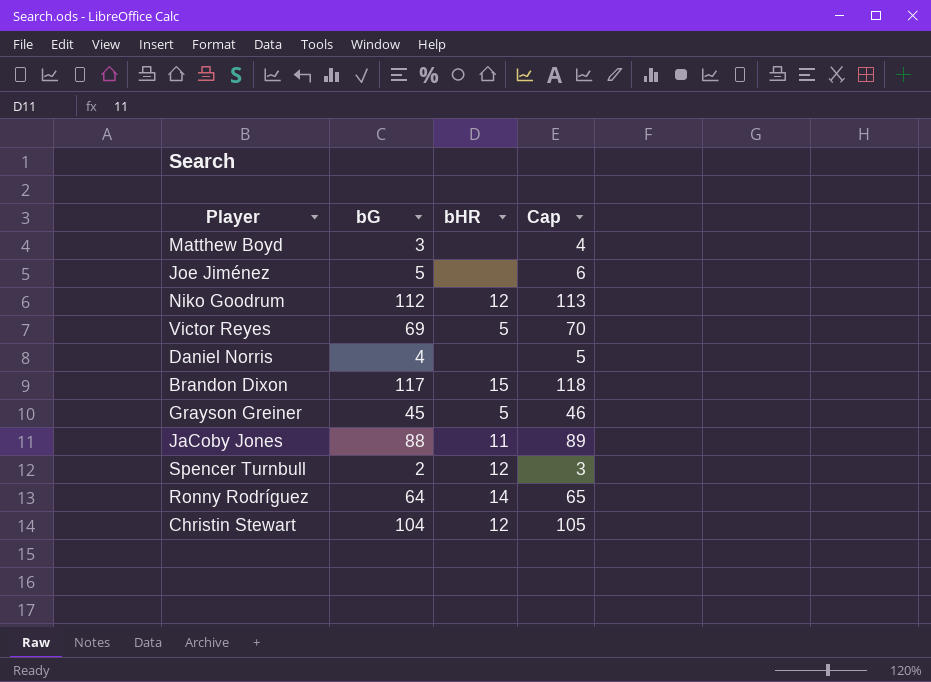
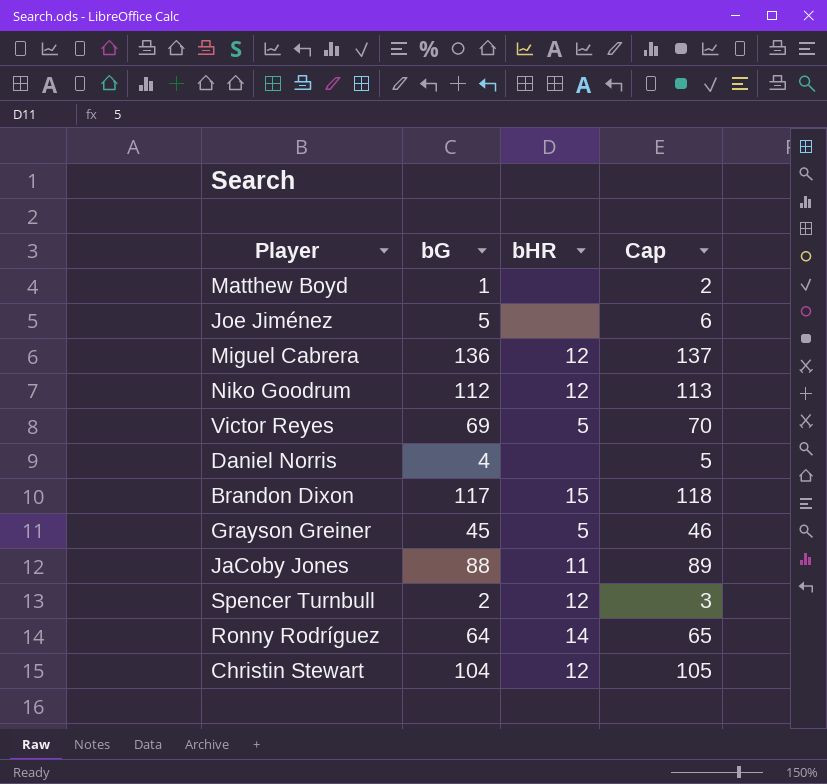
Matthew Boyd | bG: 3 -> 1
Matthew Boyd | Cap: 4 -> 2
row Miguel Cabrera: none -> 136 | 12 | 137

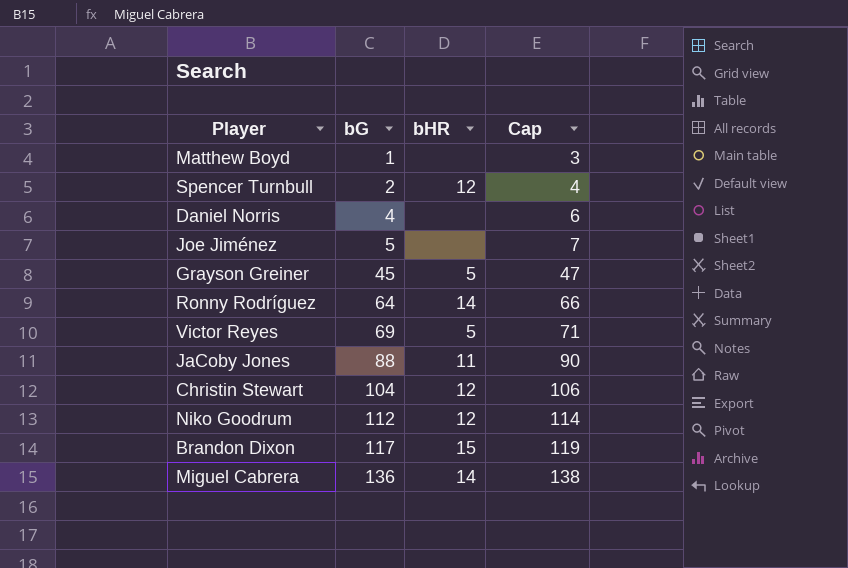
row order: none -> bG ascending
column Cap | formula: [bG] + 1 -> [bG] + 2
Miguel Cabrera | bHR: 12 -> 14

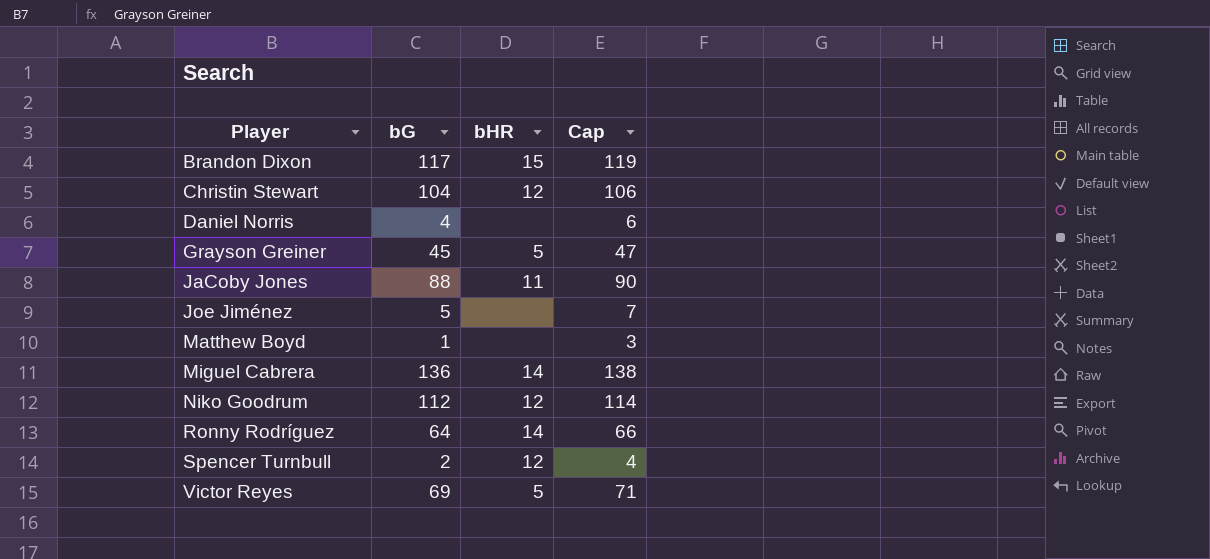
row order: bG ascending -> Player ascending

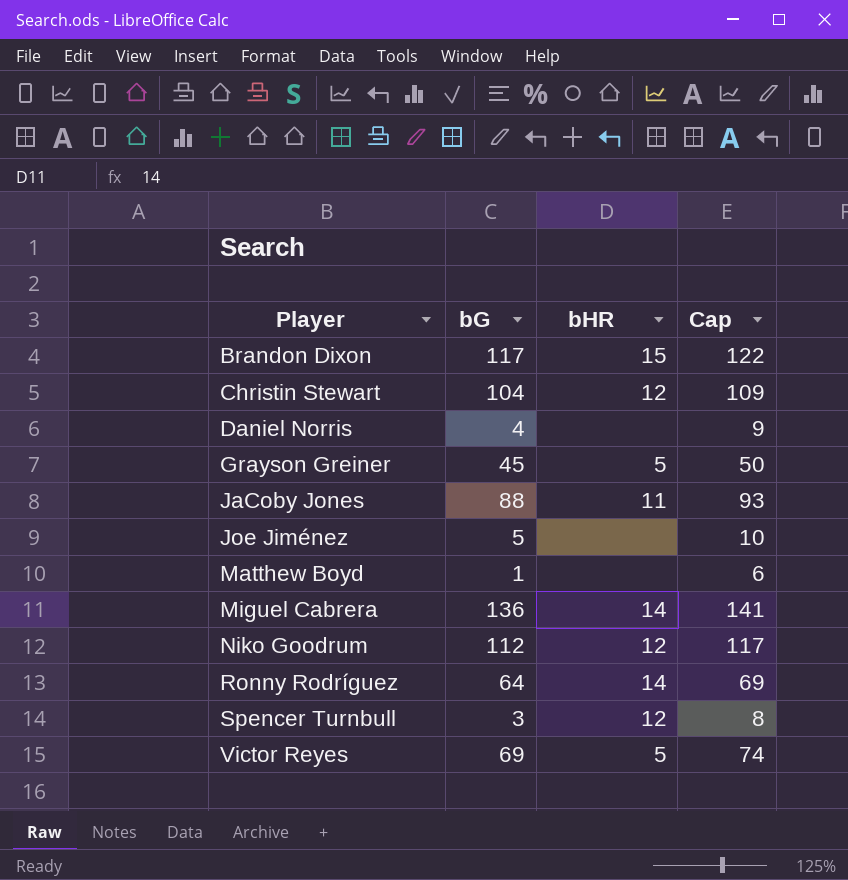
column Cap | formula: [bG] + 2 -> [bG] + 5
Spencer Turnbull | bG: 2 -> 3

